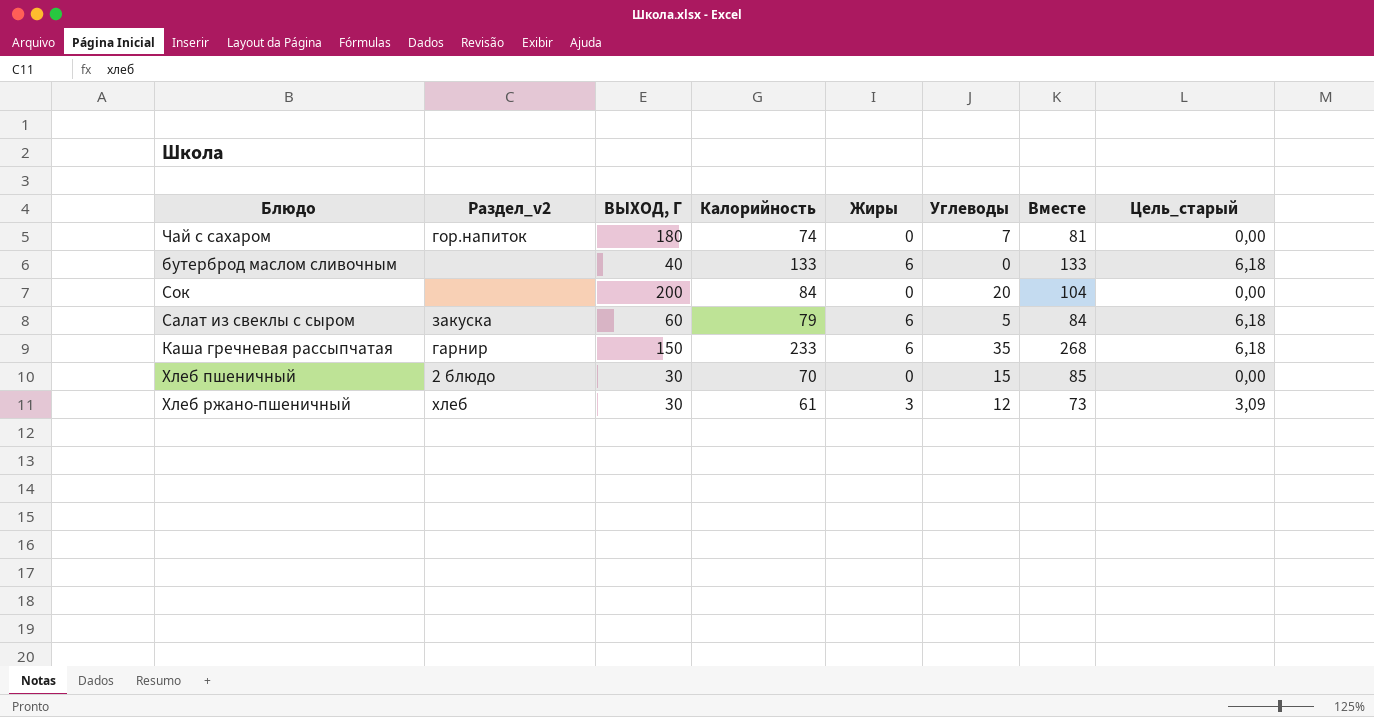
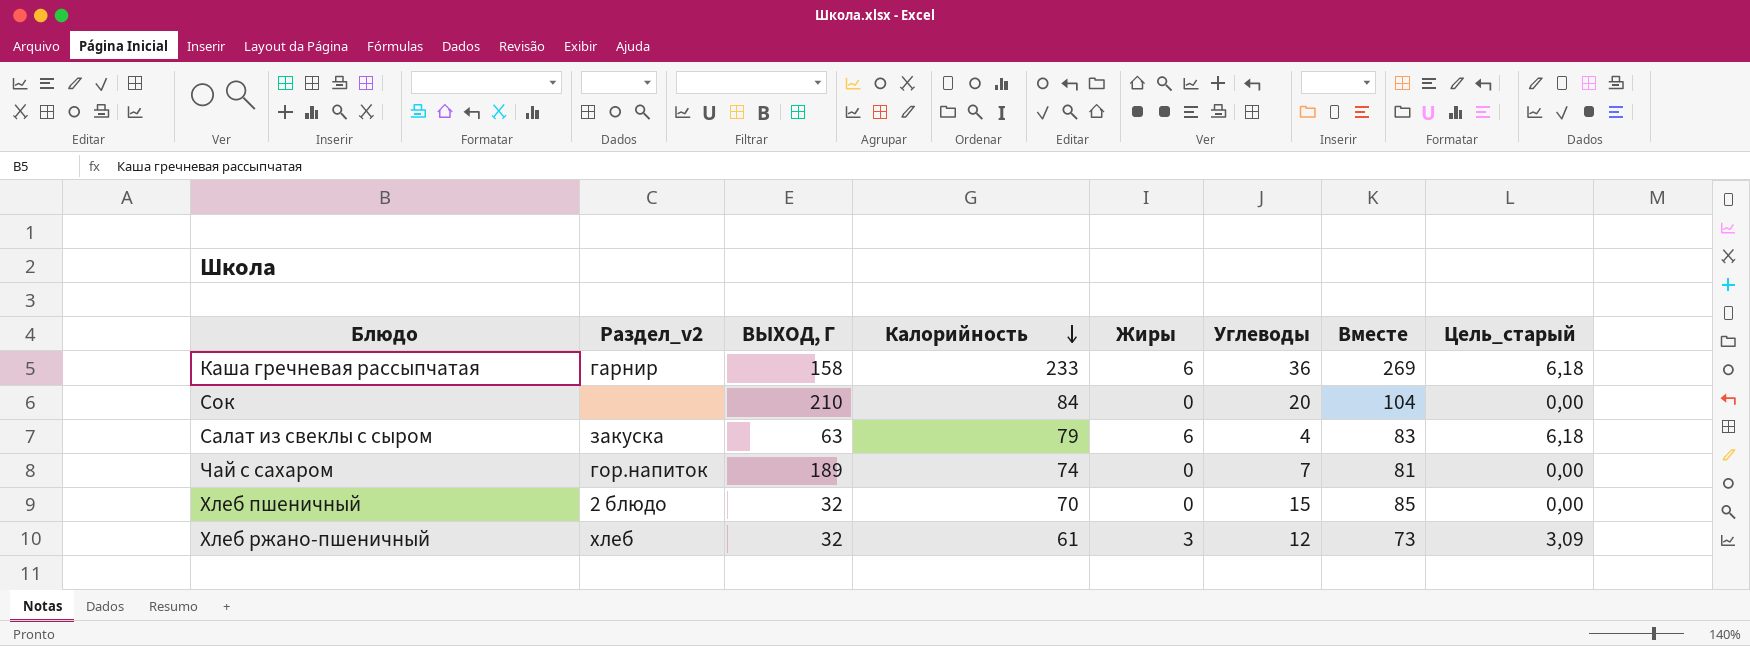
row order: none -> Калорийность descending
row бутерброд маслом сливочным: none | 40 | 133 | 6 | 0 | 133 | 6,18 -> none
Каша гречневая рассыпчатая | ВЫХОД, Г: 150 -> 158
Каша гречневая рассыпчатая | Углеводы: 35 -> 36
Каша гречневая рассыпчатая | Вместе: 268 -> 269
Сок | ВЫХОД, Г: 200 -> 210
Салат из свеклы с сыром | ВЫХОД, Г: 60 -> 63
Салат из свеклы с сыром | Углеводы: 5 -> 4
Салат из свеклы с сыром | Вместе: 84 -> 83
Чай с сахаром | ВЫХОД, Г: 180 -> 189
Хлеб пшеничный | ВЫХОД, Г: 30 -> 32
Хлеб ржано-пшеничный | ВЫХОД, Г: 30 -> 32

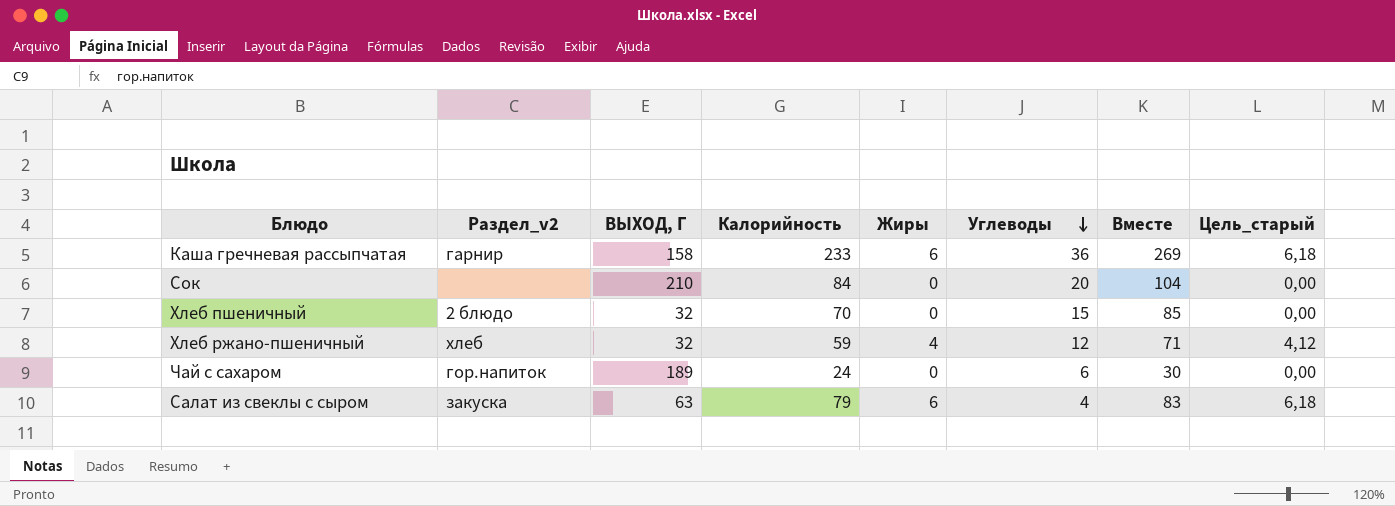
row order: Калорийность descending -> Углеводы descending
Хлеб ржано-пшеничный | Калорийность: 61 -> 59
Хлеб ржано-пшеничный | Жиры: 3 -> 4
Хлеб ржано-пшеничный | Вместе: 73 -> 71
Хлеб ржано-пшеничный | Цель_старый: 3,09 -> 4,12
Чай с сахаром | Калорийность: 74 -> 24
Чай с сахаром | Углеводы: 7 -> 6
Чай с сахаром | Вместе: 81 -> 30

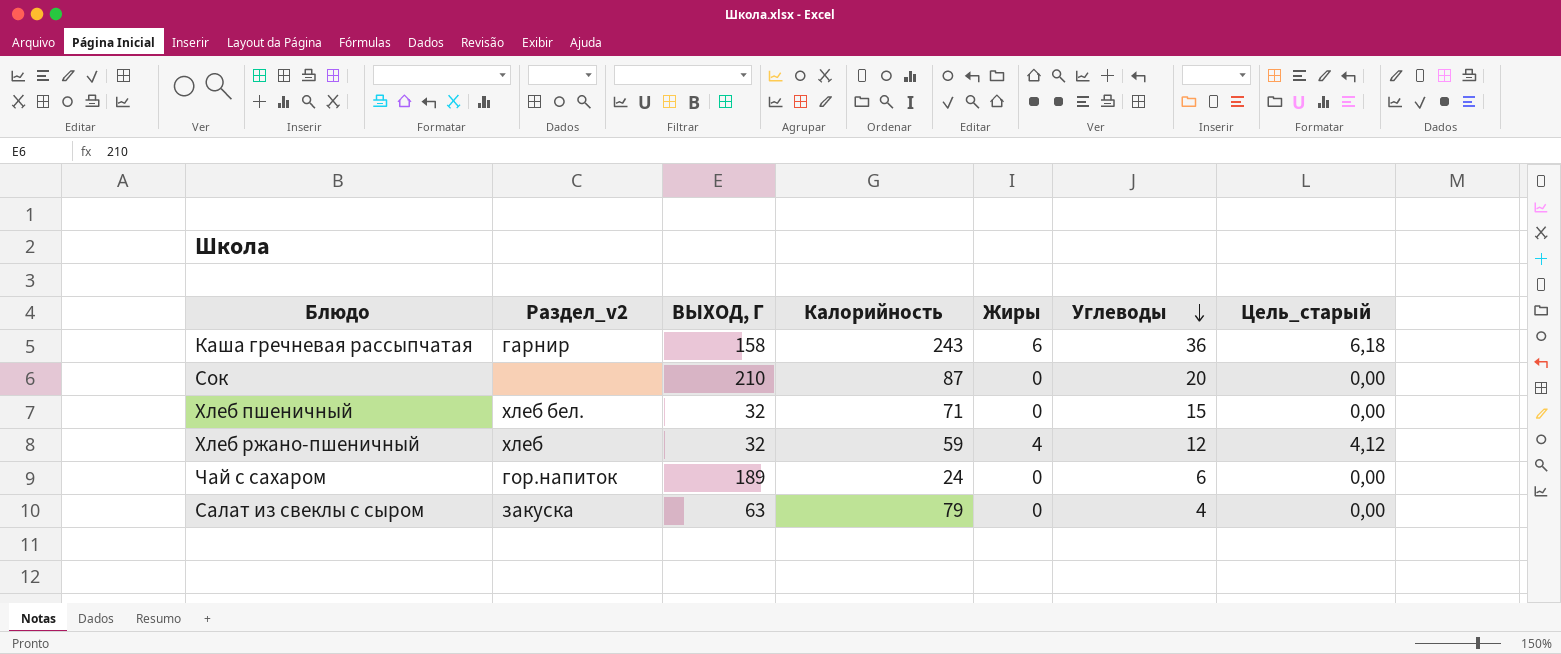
column Вместе | formula: [Калорийность] + [Углеводы] -> none
Каша гречневая рассыпчатая | Калорийность: 233 -> 243
Сок | Калорийность: 84 -> 87
Хлеб пшеничный | Раздел_v2: 2 блюдо -> хлеб бел.
Хлеб пшеничный | Калорийность: 70 -> 71
Салат из свеклы с сыром | Жиры: 6 -> 0
Салат из свеклы с сыром | Цель_старый: 6,18 -> 0,00

